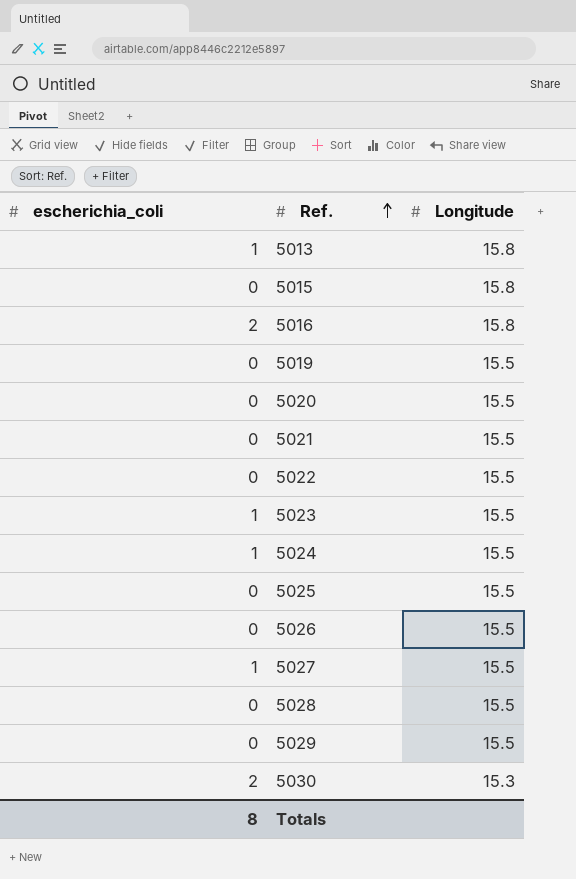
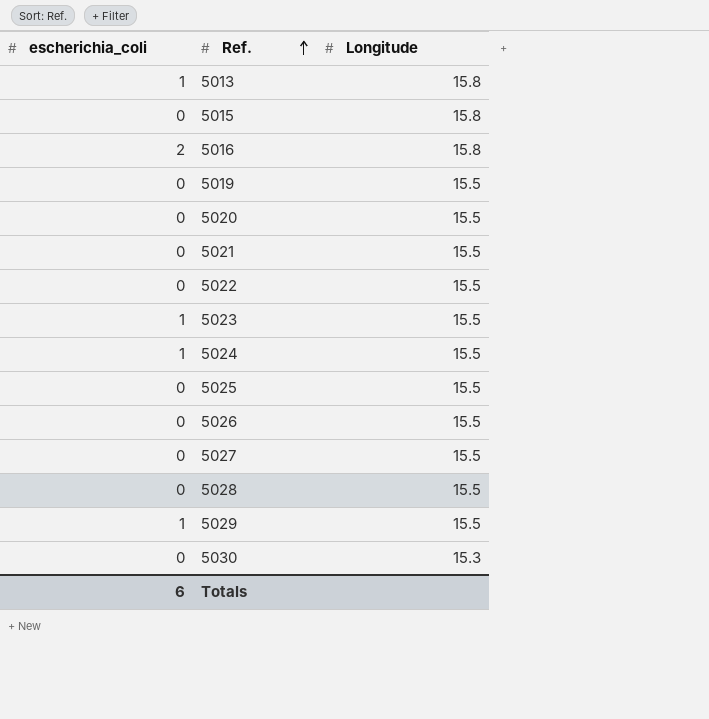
5027 | escherichia_coli: 1 -> 0
5029 | escherichia_coli: 0 -> 1
5030 | escherichia_coli: 2 -> 0
Totals | escherichia_coli: 8 -> 6

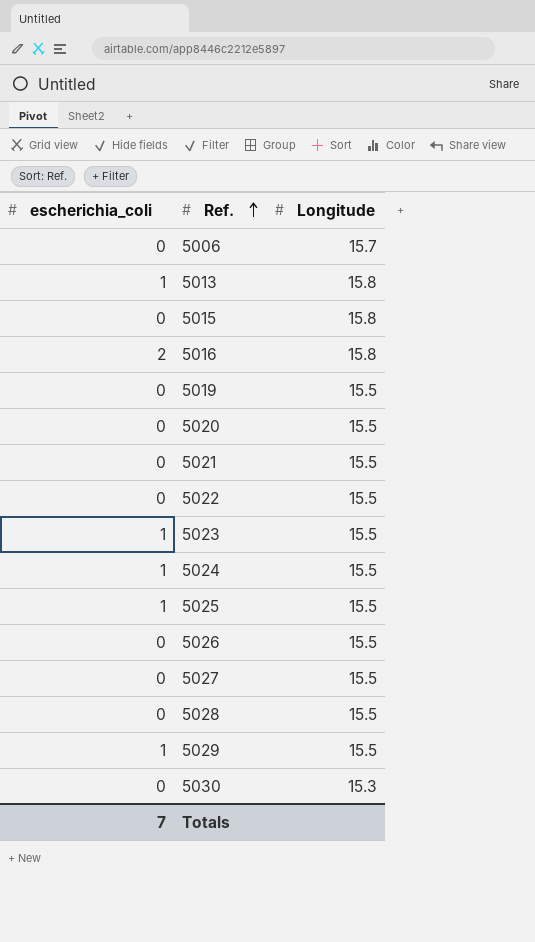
row 5006: none -> 0 | 15.7
5025 | escherichia_coli: 0 -> 1
Totals | escherichia_coli: 6 -> 7

